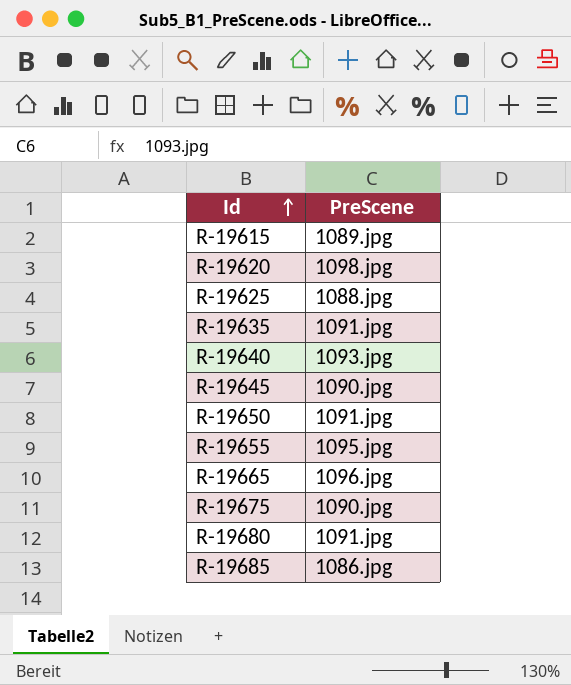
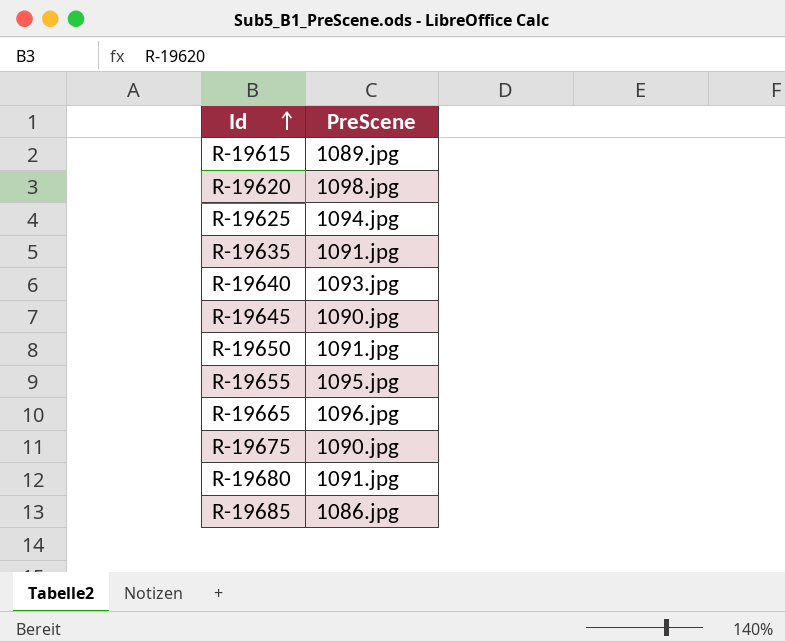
R-19625 | PreScene: 1088.jpg -> 1094.jpg

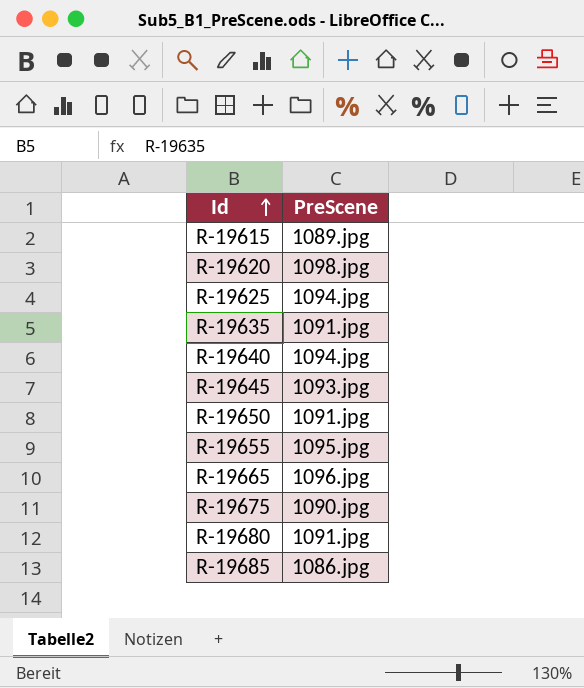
R-19640 | PreScene: 1093.jpg -> 1094.jpg
R-19645 | PreScene: 1090.jpg -> 1093.jpg

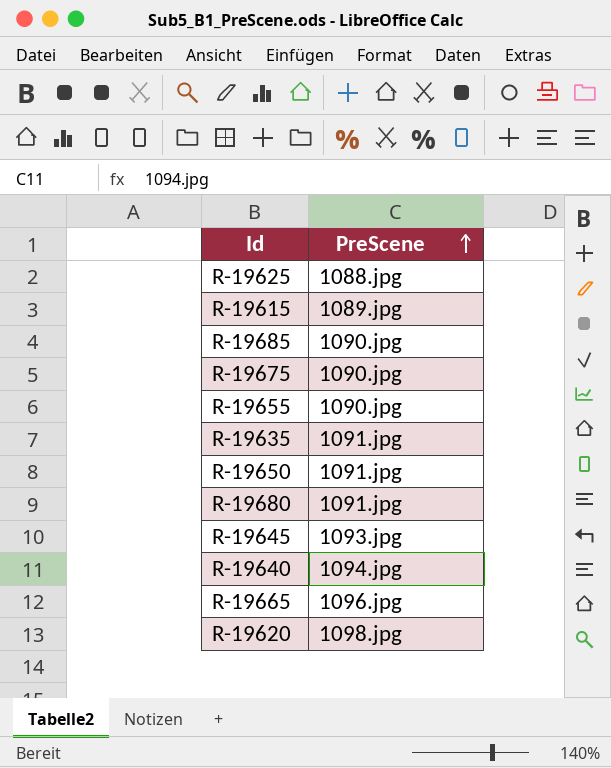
row order: Id ascending -> PreScene ascending
R-19625 | PreScene: 1094.jpg -> 1088.jpg
R-19685 | PreScene: 1086.jpg -> 1090.jpg
R-19655 | PreScene: 1095.jpg -> 1090.jpg

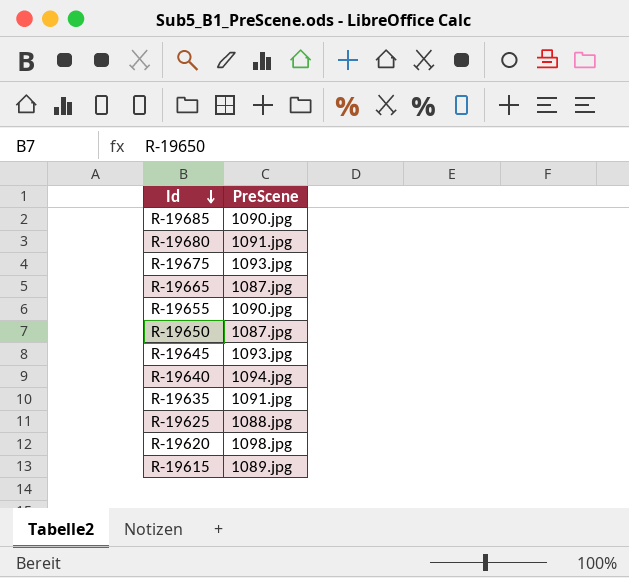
row order: PreScene ascending -> Id descending
R-19675 | PreScene: 1090.jpg -> 1093.jpg
R-19665 | PreScene: 1096.jpg -> 1087.jpg
R-19650 | PreScene: 1091.jpg -> 1087.jpg

